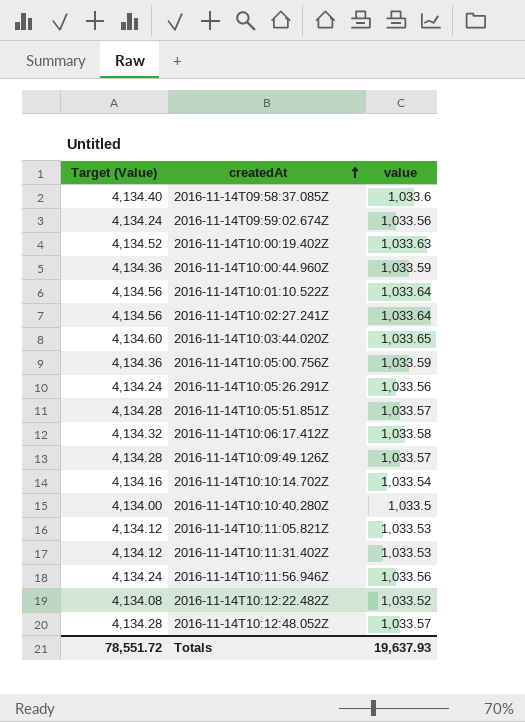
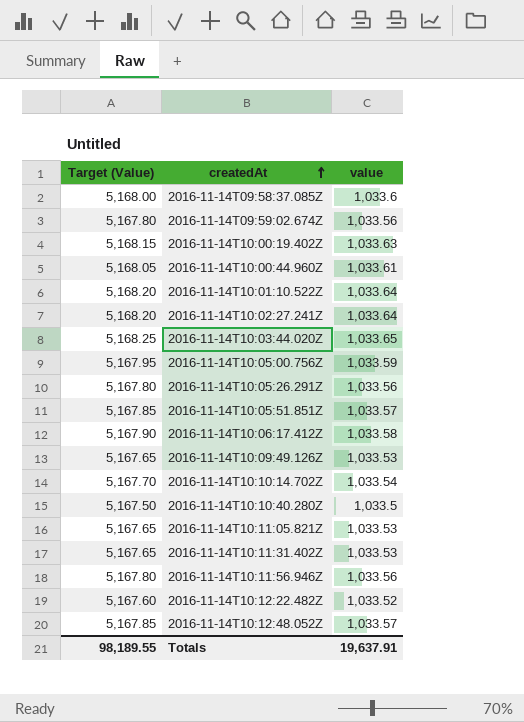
column Target (Value) | formula: [value] * 4 -> [value] * 5
2016-11-14T10:00:44.960Z | value: 1,033.59 -> 1,033.61
2016-11-14T10:09:49.126Z | value: 1,033.57 -> 1,033.53
Totals | Target (Value): 78,551.72 -> 98,189.55
Totals | value: 19,637.93 -> 19,637.91

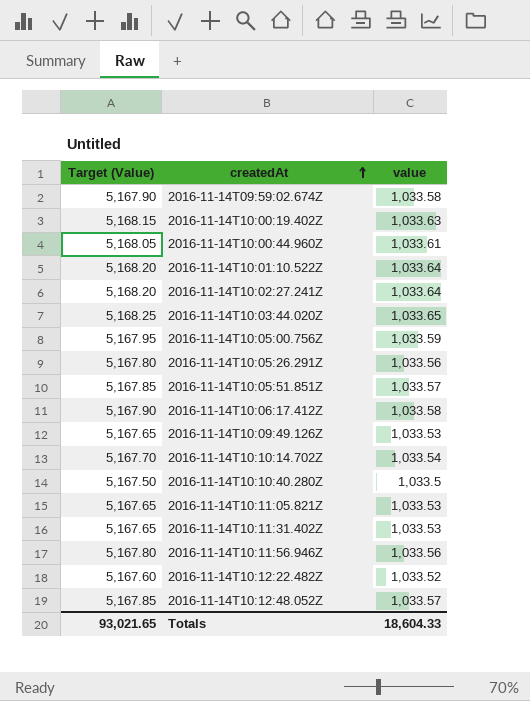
row 2016-11-14T09:58:37.085Z: 5,168.00 | 1,033.6 -> none
2016-11-14T09:59:02.674Z | Target (Value): 5,167.80 -> 5,167.90
2016-11-14T09:59:02.674Z | value: 1,033.56 -> 1,033.58
Totals | Target (Value): 98,189.55 -> 93,021.65
Totals | value: 19,637.91 -> 18,604.33

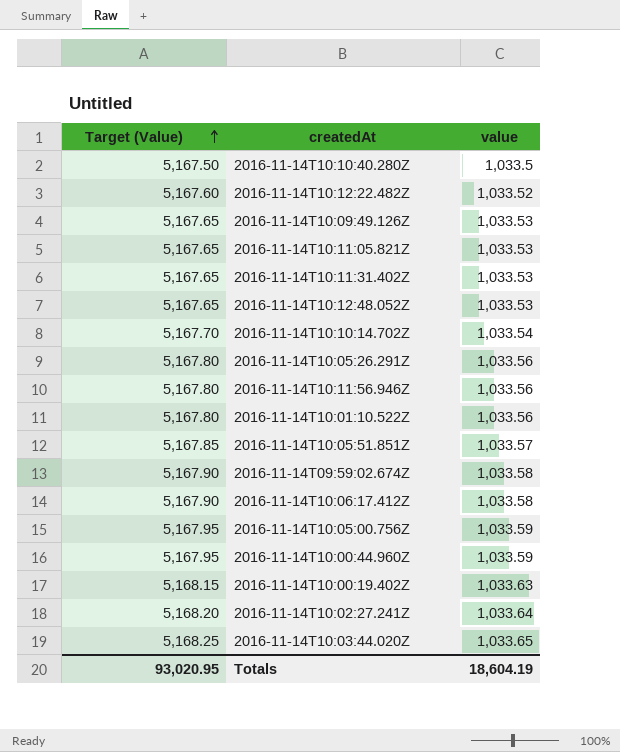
row order: createdAt ascending -> Target (Value) ascending
2016-11-14T10:12:48.052Z | Target (Value): 5,167.85 -> 5,167.65
2016-11-14T10:12:48.052Z | value: 1,033.57 -> 1,033.53
2016-11-14T10:01:10.522Z | Target (Value): 5,168.20 -> 5,167.80
2016-11-14T10:01:10.522Z | value: 1,033.64 -> 1,033.56
2016-11-14T10:00:44.960Z | Target (Value): 5,168.05 -> 5,167.95
2016-11-14T10:00:44.960Z | value: 1,033.61 -> 1,033.59
Totals | Target (Value): 93,021.65 -> 93,020.95
Totals | value: 18,604.33 -> 18,604.19

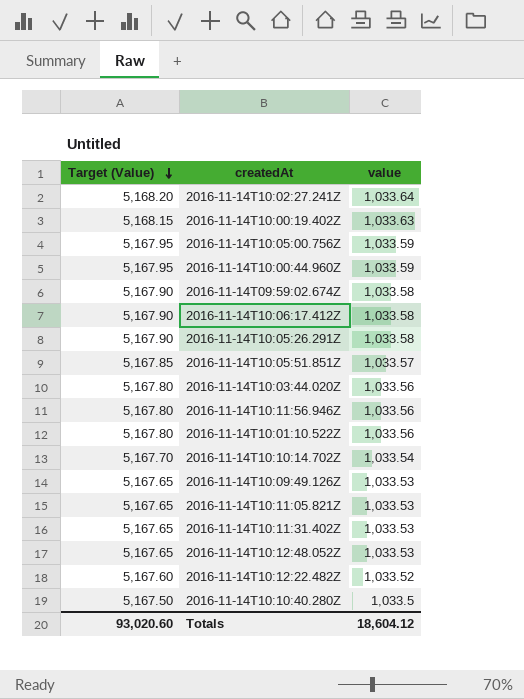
row order: Target (Value) ascending -> Target (Value) descending
2016-11-14T10:05:26.291Z | Target (Value): 5,167.80 -> 5,167.90
2016-11-14T10:05:26.291Z | value: 1,033.56 -> 1,033.58
2016-11-14T10:03:44.020Z | Target (Value): 5,168.25 -> 5,167.80
2016-11-14T10:03:44.020Z | value: 1,033.65 -> 1,033.56
Totals | Target (Value): 93,020.95 -> 93,020.60
Totals | value: 18,604.19 -> 18,604.12

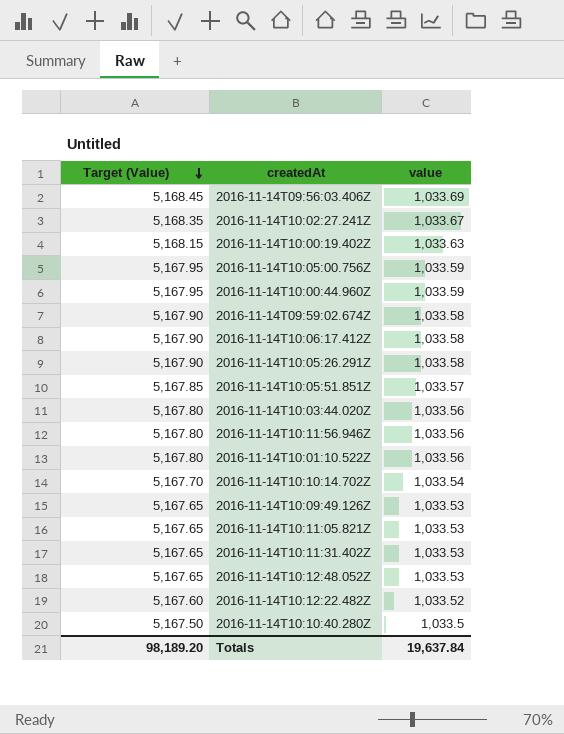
row 2016-11-14T09:56:03.406Z: none -> 5,168.45 | 1,033.69
2016-11-14T10:02:27.241Z | Target (Value): 5,168.20 -> 5,168.35
2016-11-14T10:02:27.241Z | value: 1,033.64 -> 1,033.67
Totals | Target (Value): 93,020.60 -> 98,189.20
Totals | value: 18,604.12 -> 19,637.84

